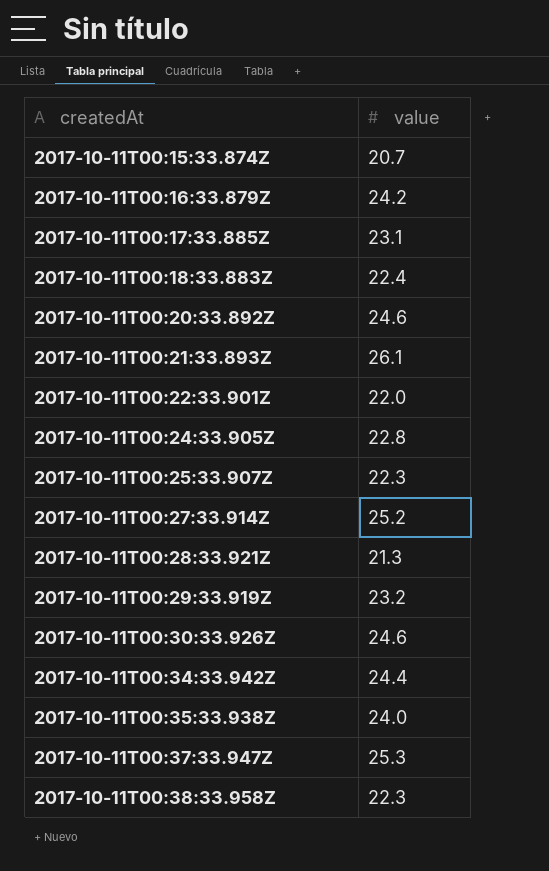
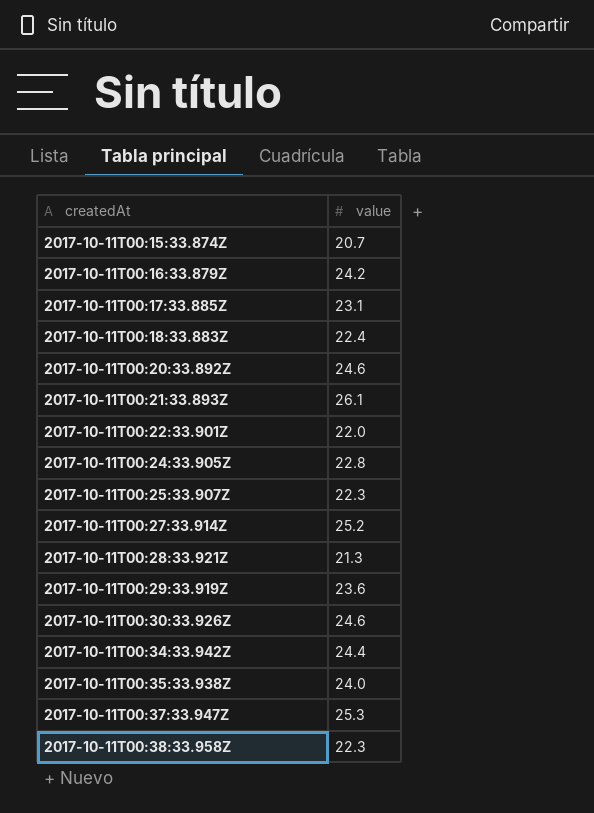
2017-10-11T00:29:33.919Z | value: 23.2 -> 23.6

